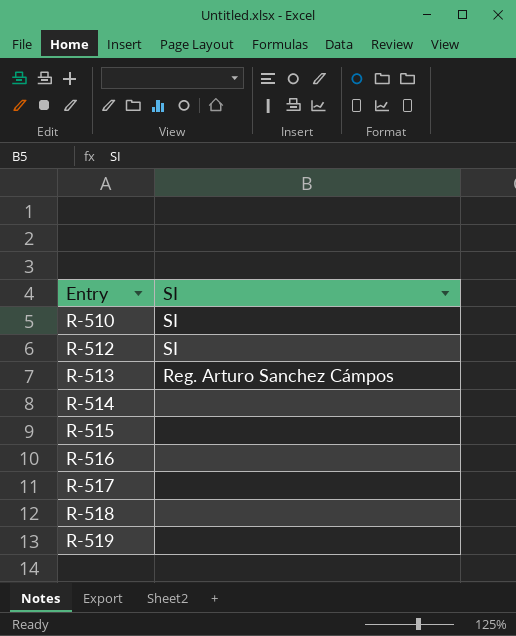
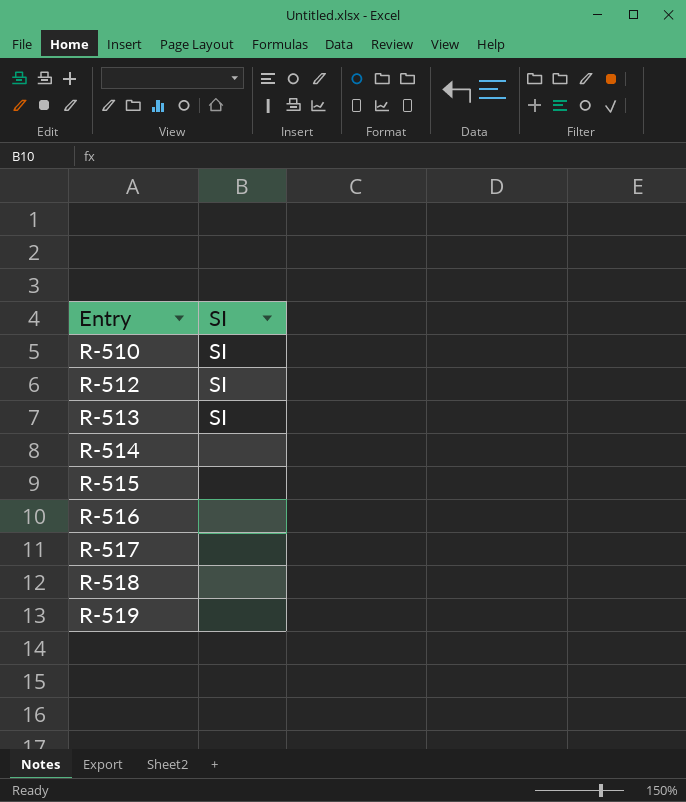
R-513 | SI: Reg. Arturo Sanchez Cámpos -> SI

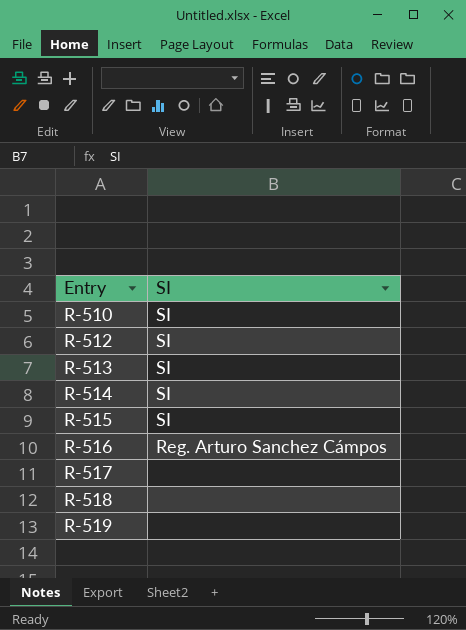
R-514 | SI: none -> SI
R-515 | SI: none -> SI
R-516 | SI: none -> Reg. Arturo Sanchez Cámpos

